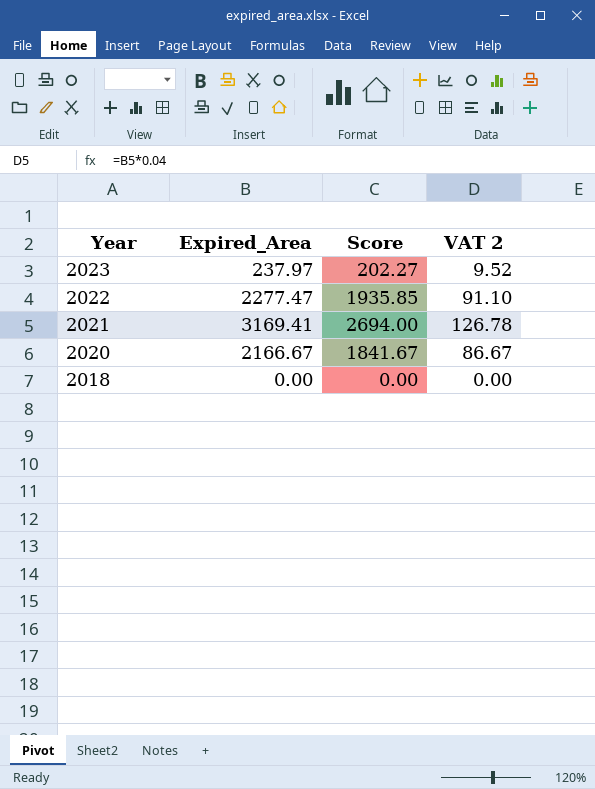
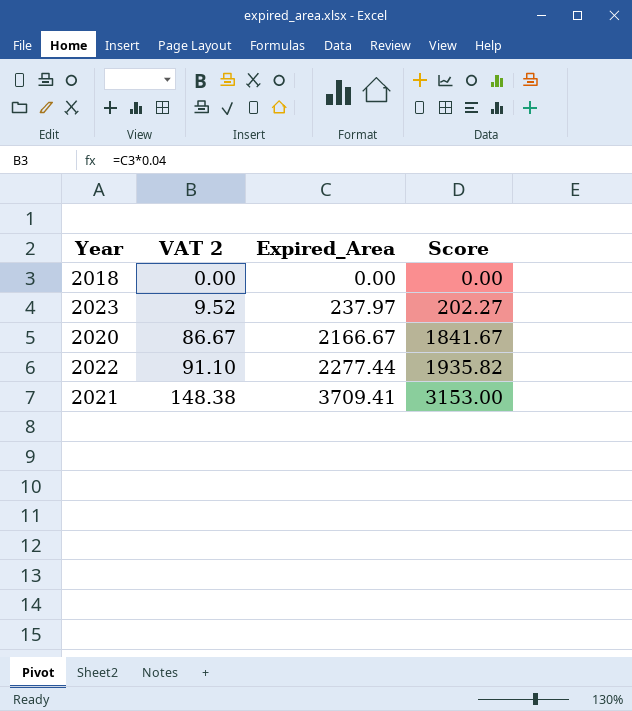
row order: Year descending -> VAT 2 ascending
column VAT 2 | position: 4 -> 2
2022 | Expired_Area: 2277.47 -> 2277.44
2022 | Score: 1935.85 -> 1935.82
2021 | VAT 2: 126.78 -> 148.38
2021 | Expired_Area: 3169.41 -> 3709.41
2021 | Score: 2694.00 -> 3153.00

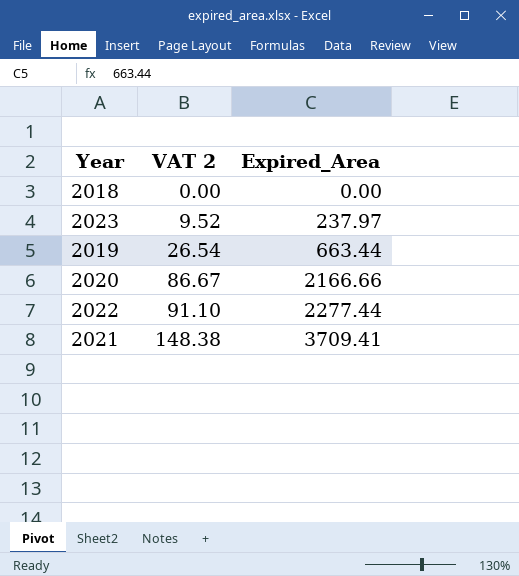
column Score | formula: [Expired_Area] * 0.85 -> none
row 2019: none -> 26.54 | 663.44
2020 | Expired_Area: 2166.67 -> 2166.66

